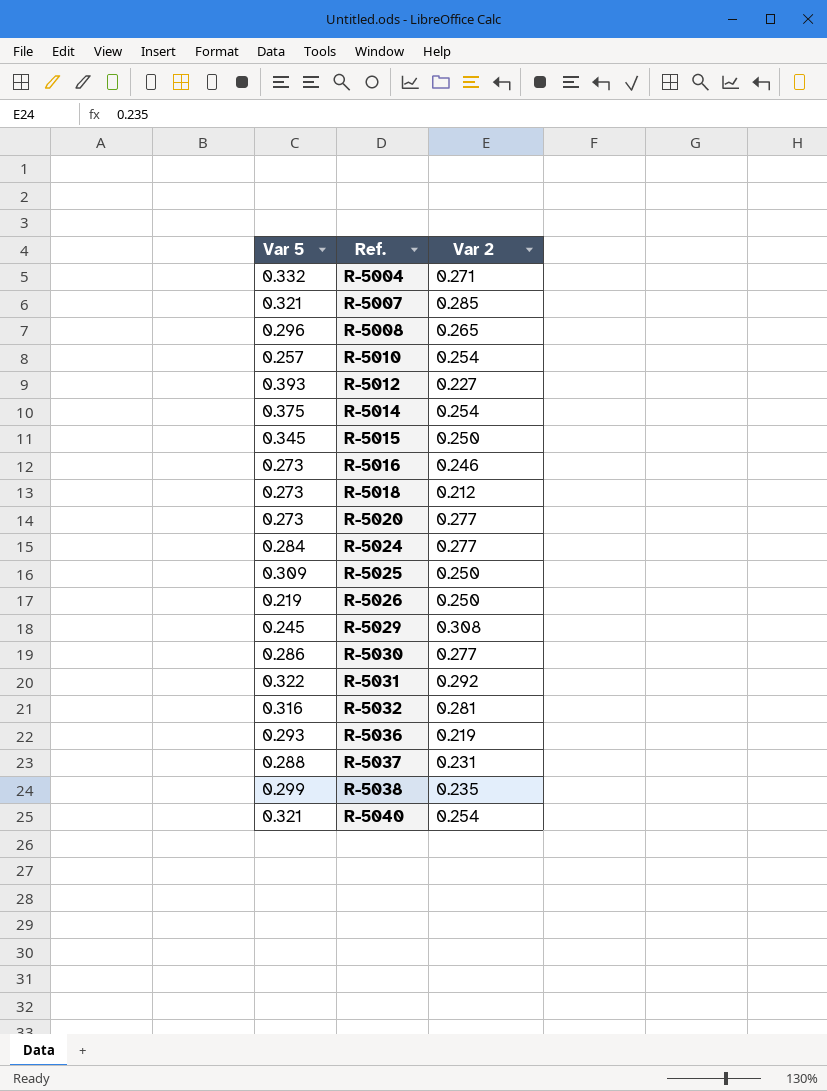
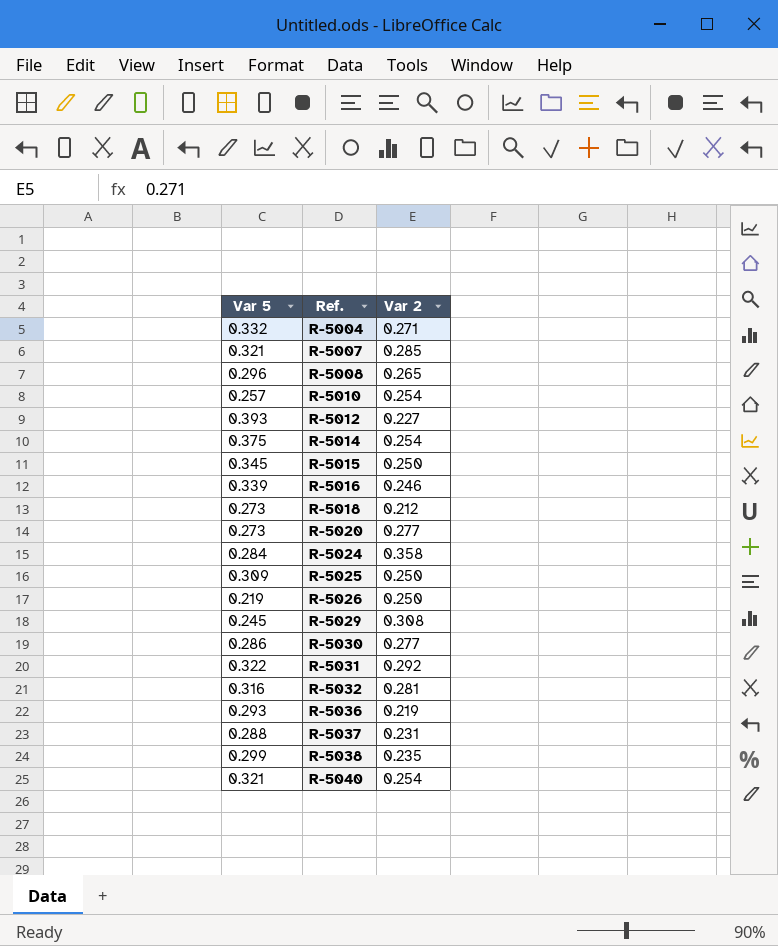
R-5016 | Var 5: 0.273 -> 0.339
R-5024 | Var 2: 0.277 -> 0.358

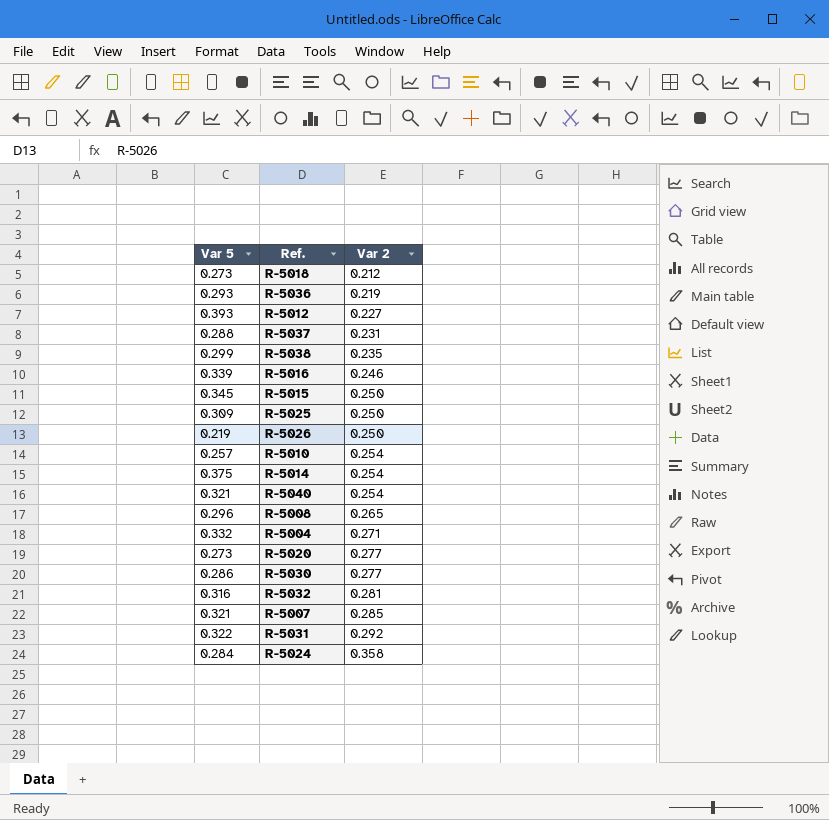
row order: Ref. ascending -> Var 2 ascending
row R-5029: 0.245 | 0.308 -> none

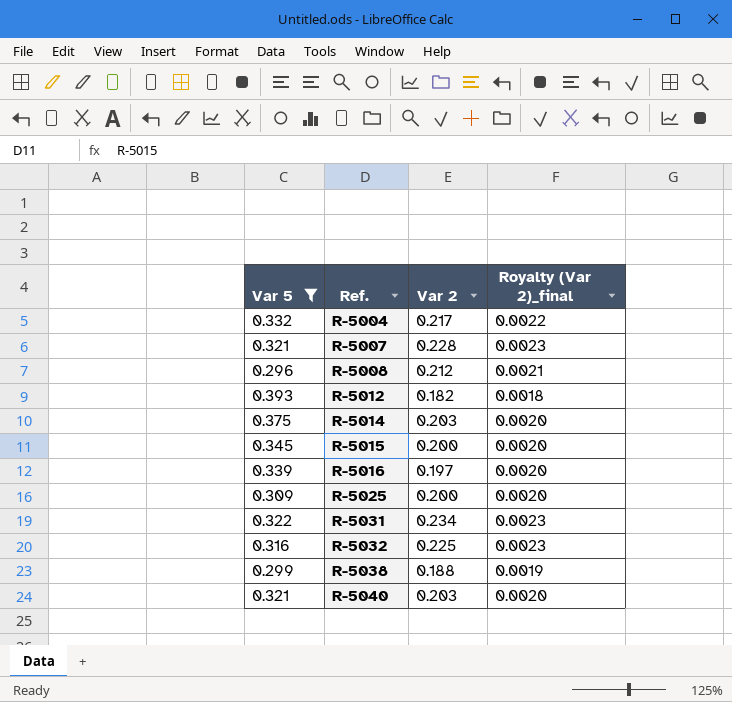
filter: none -> Var 5 >= 0.296
row order: Var 2 ascending -> Ref. ascending
column Royalty (Var 2)_final | formula: none -> [Var 2] * 0.01
R-5004 | Var 2: 0.271 -> 0.217
R-5007 | Var 2: 0.285 -> 0.228
R-5008 | Var 2: 0.265 -> 0.212
R-5012 | Var 2: 0.227 -> 0.182
R-5014 | Var 2: 0.254 -> 0.203
R-5015 | Var 2: 0.250 -> 0.200
R-5016 | Var 2: 0.246 -> 0.197
R-5025 | Var 2: 0.250 -> 0.200
R-5031 | Var 2: 0.292 -> 0.234
R-5032 | Var 2: 0.281 -> 0.225
R-5038 | Var 2: 0.235 -> 0.188
R-5040 | Var 2: 0.254 -> 0.203

